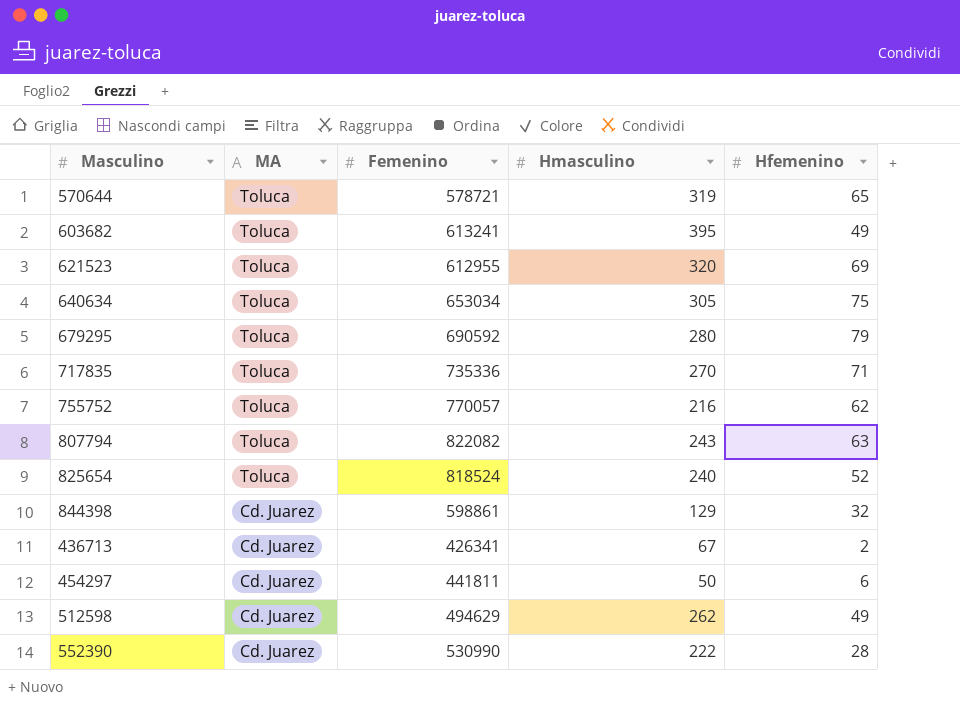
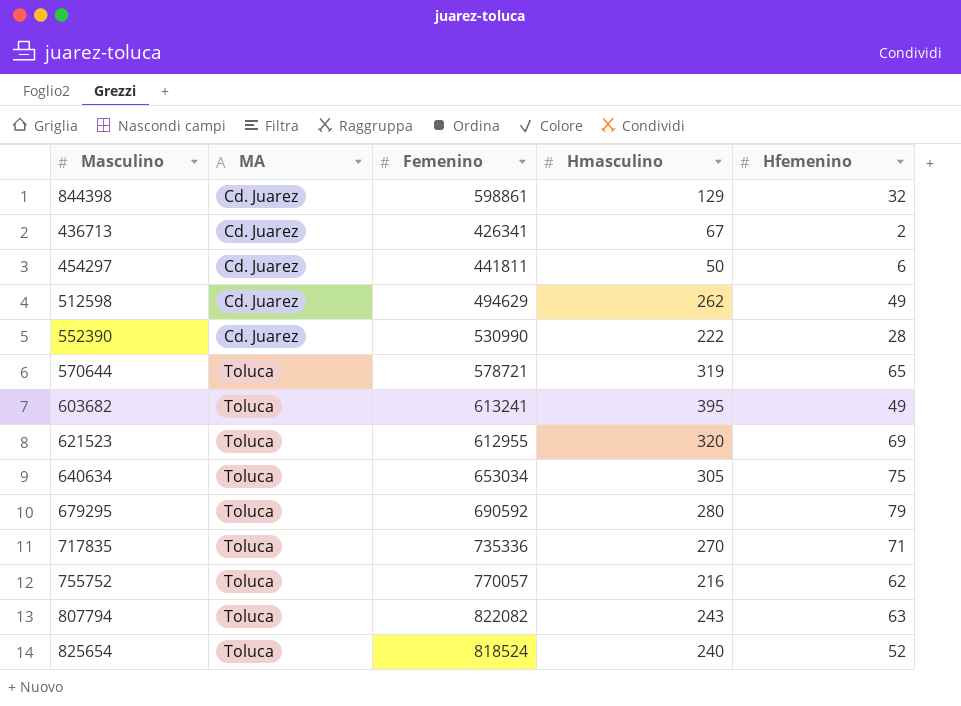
row order: MA descending -> MA ascending

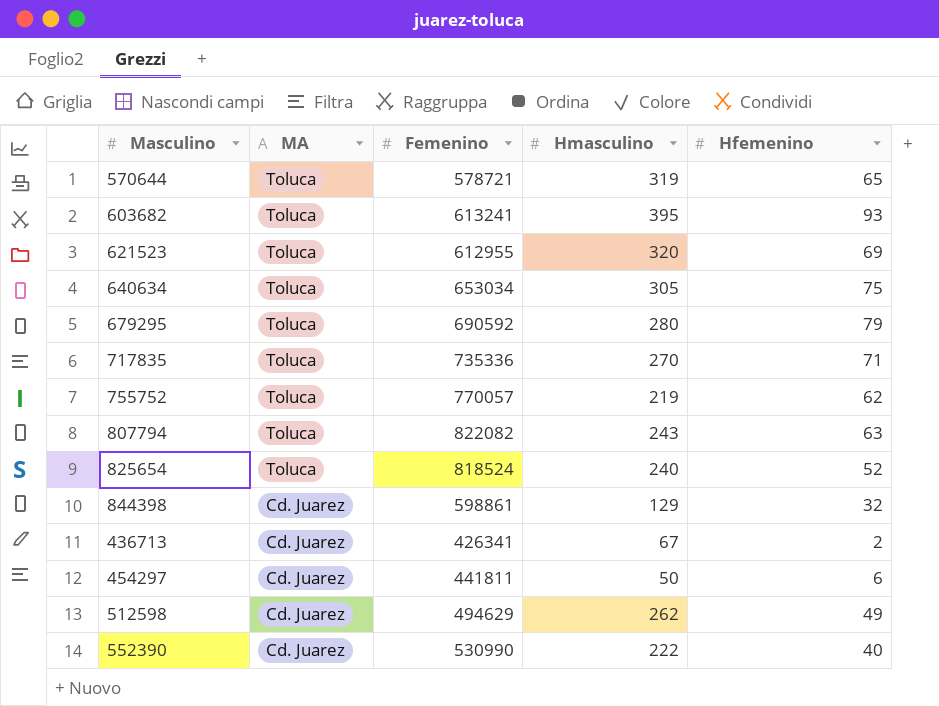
row order: MA ascending -> MA descending
603682 | Hfemenino: 49 -> 93
755752 | Hmasculino: 216 -> 219
552390 | Hfemenino: 28 -> 40

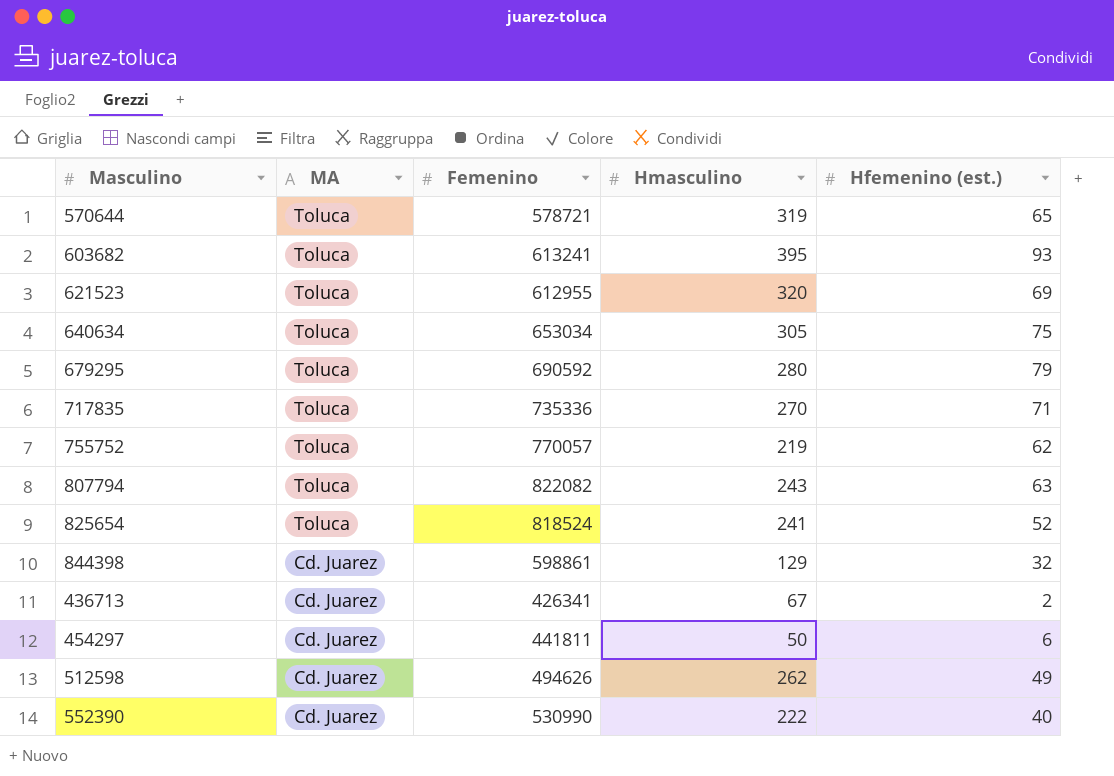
column name: Hfemenino -> Hfemenino (est.)
825654 | Hmasculino: 240 -> 241
512598 | Femenino: 494629 -> 494626

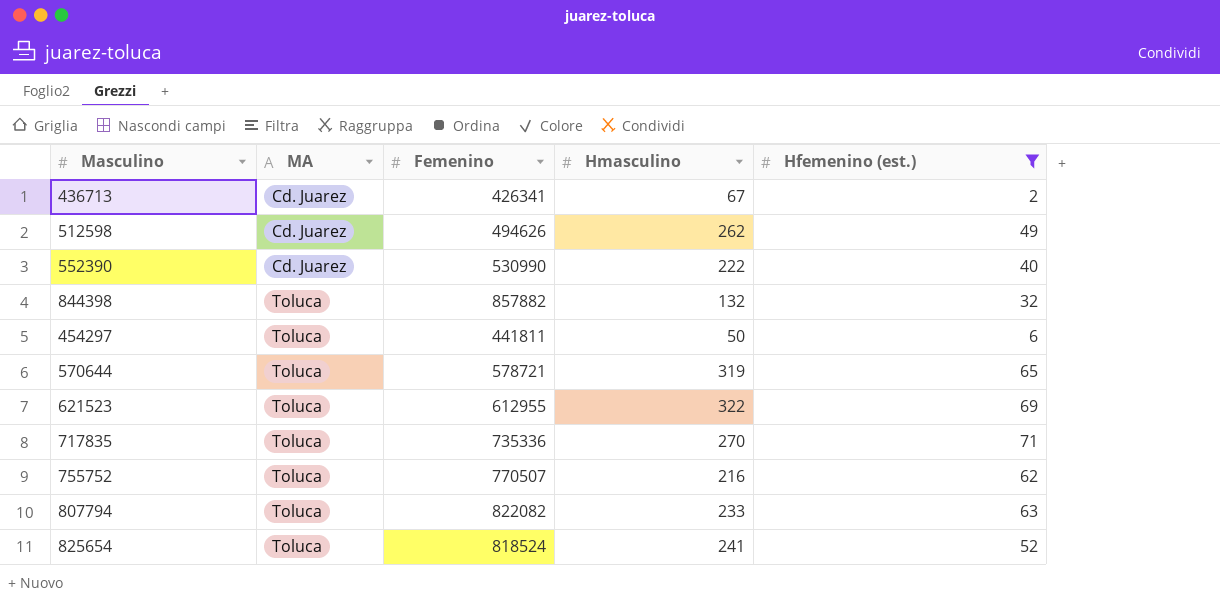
filter: none -> Hfemenino (est.) <= 71
row order: MA descending -> MA ascending
844398 | MA: Cd. Juarez -> Toluca
844398 | Femenino: 598861 -> 857882
844398 | Hmasculino: 129 -> 132
454297 | MA: Cd. Juarez -> Toluca
621523 | Hmasculino: 320 -> 322
755752 | Femenino: 770057 -> 770507
755752 | Hmasculino: 219 -> 216
807794 | Hmasculino: 243 -> 233

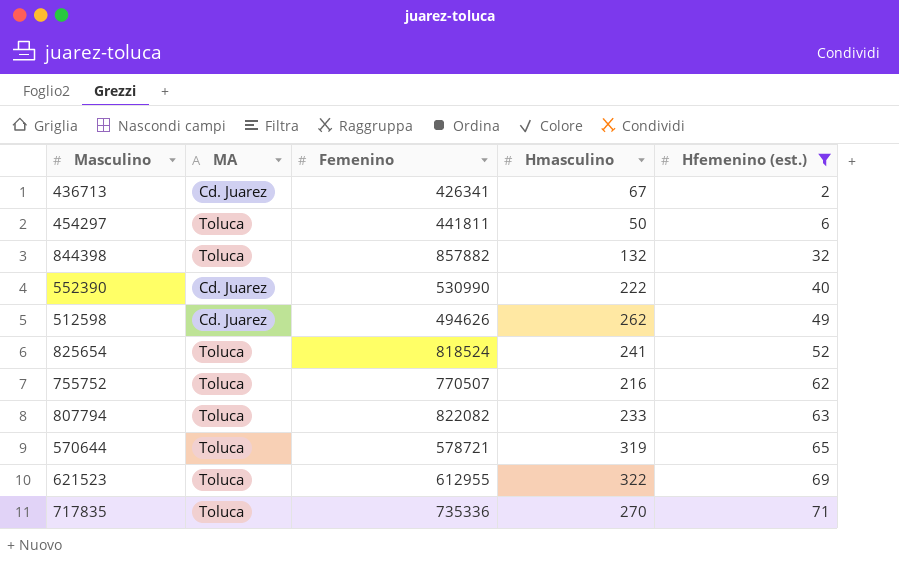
row order: MA ascending -> Hfemenino (est.) ascending

